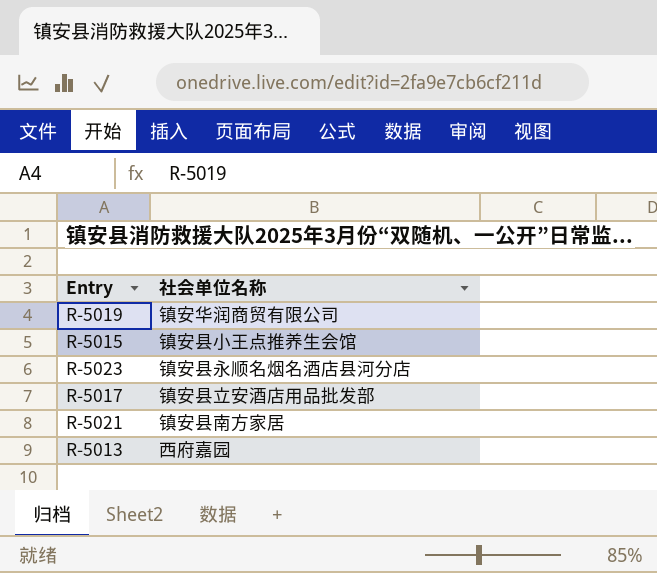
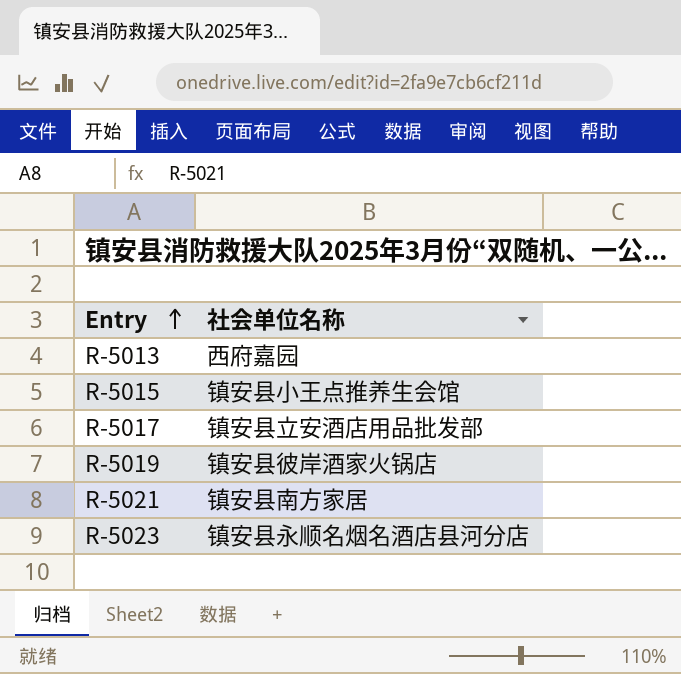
row order: none -> Entry ascending
R-5019 | 社会单位名称: 镇安华润商贸有限公司 -> 镇安县彼岸酒家火锅店

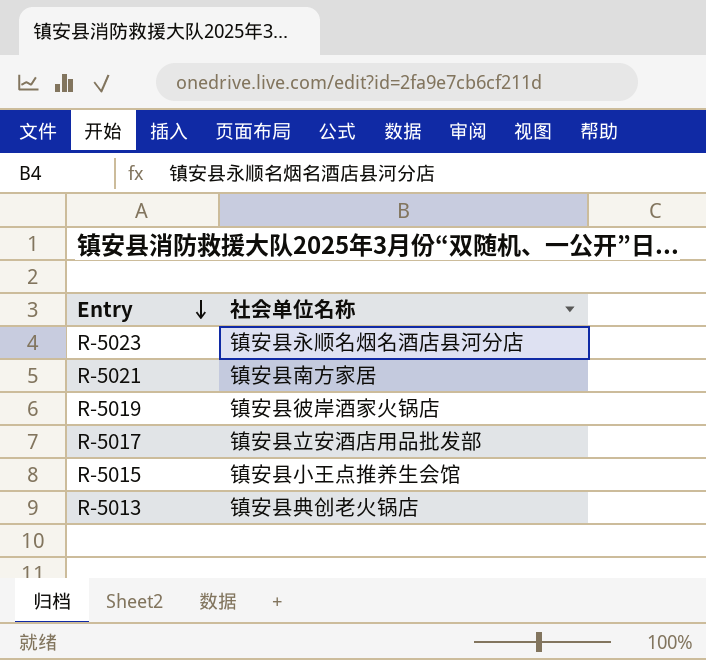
row order: Entry ascending -> Entry descending
R-5013 | 社会单位名称: 西府嘉园 -> 镇安县典创老火锅店

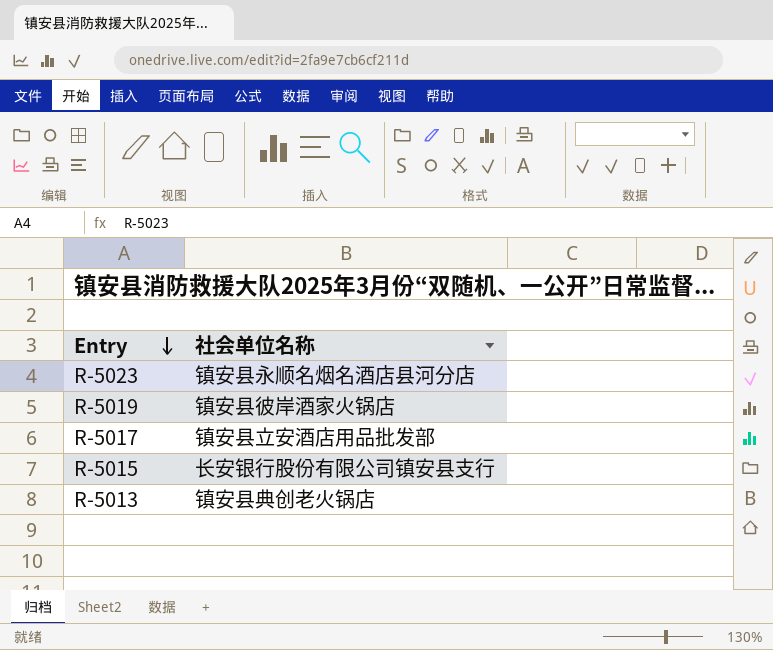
row R-5021: 镇安县南方家居 -> none
R-5015 | 社会单位名称: 镇安县小王点推养生会馆 -> 长安银行股份有限公司镇安县支行

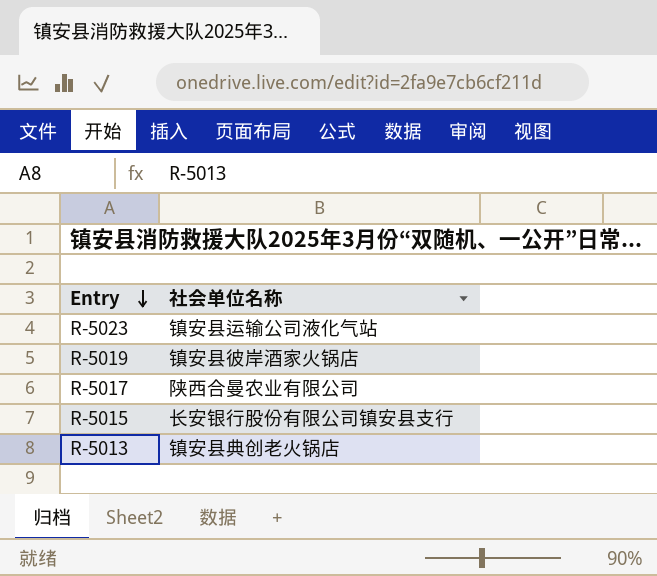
R-5023 | 社会单位名称: 镇安县永顺名烟名酒店县河分店 -> 镇安县运输公司液化气站
R-5017 | 社会单位名称: 镇安县立安酒店用品批发部 -> 陕西合曼农业有限公司

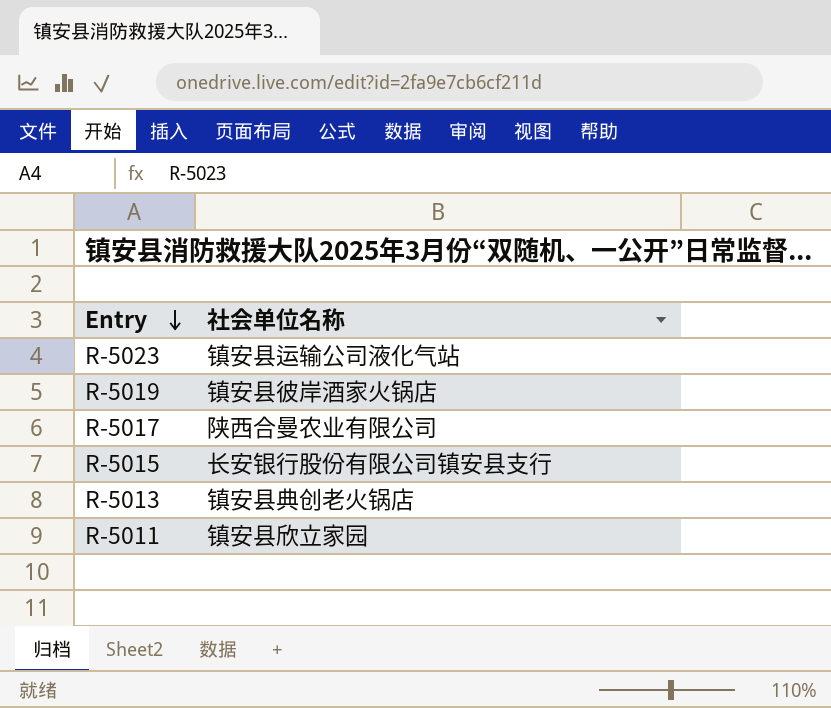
row R-5011: none -> 镇安县欣立家园

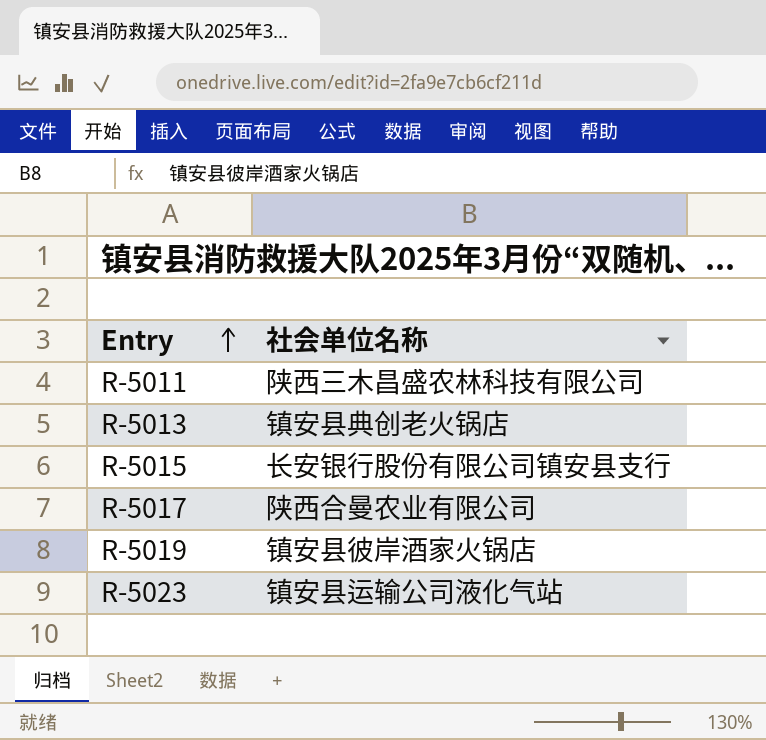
row order: Entry descending -> Entry ascending
R-5011 | 社会单位名称: 镇安县欣立家园 -> 陕西三木昌盛农林科技有限公司

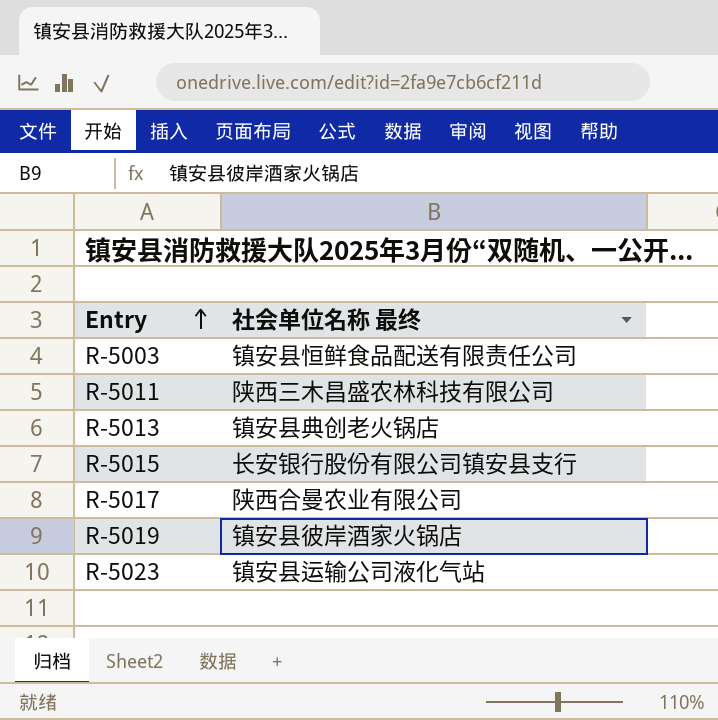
column name: 社会单位名称 -> 社会单位名称 最终
row R-5003: none -> 镇安县恒鲜食品配送有限责任公司

